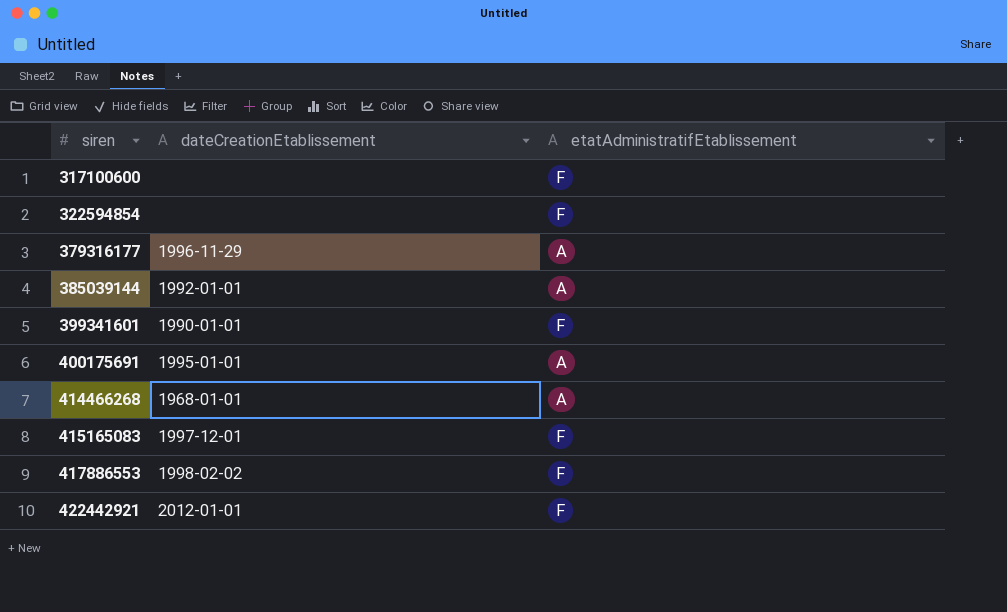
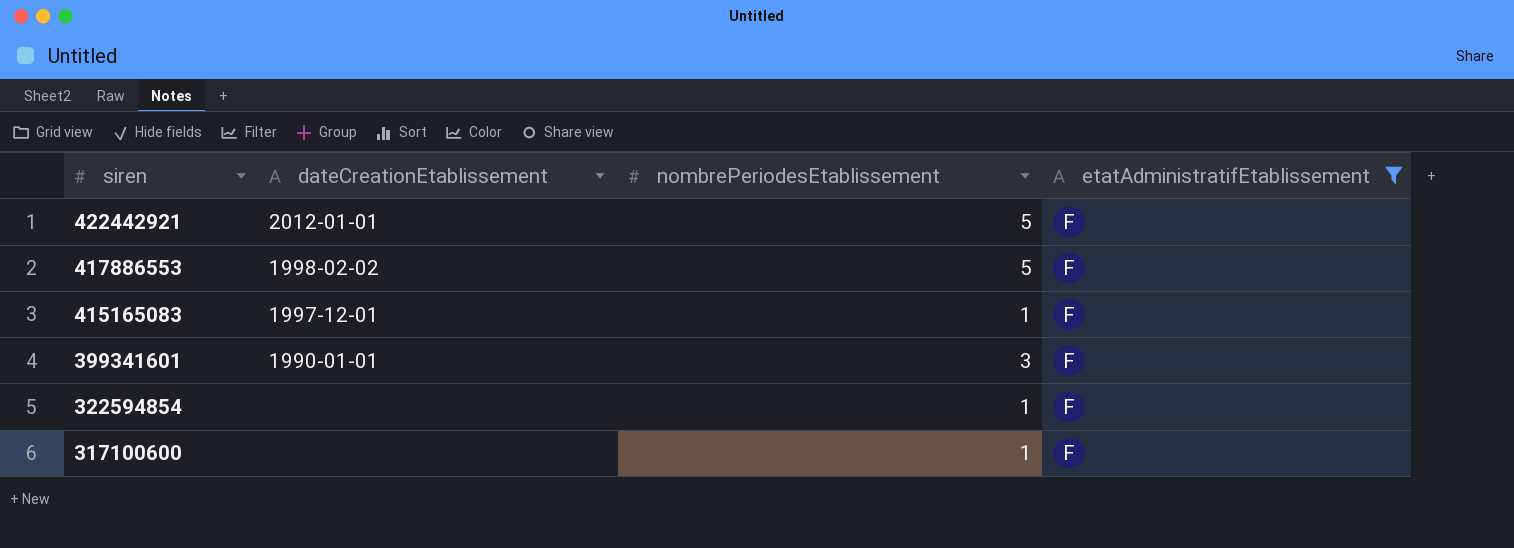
filter: none -> etatAdministratifEtablissement = F
row order: siren ascending -> siren descending
column nombrePeriodesEtablissement | position: none -> 3

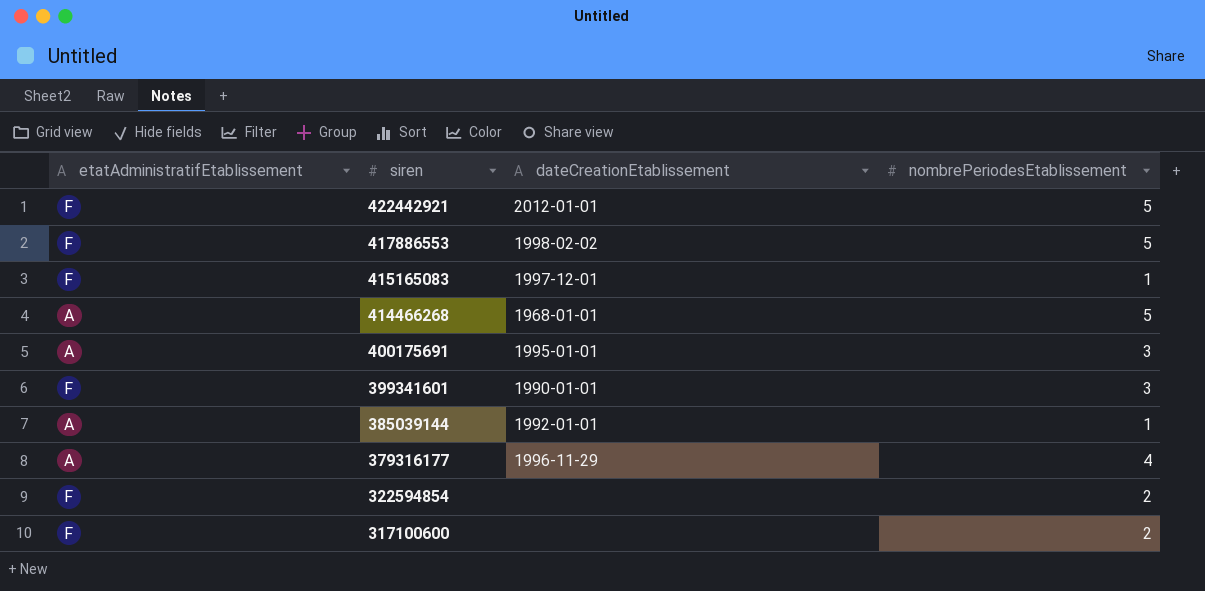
filter: etatAdministratifEtablissement = F -> none
column etatAdministratifEtablissement | position: 4 -> 1
322594854 | nombrePeriodesEtablissement: 1 -> 2
317100600 | nombrePeriodesEtablissement: 1 -> 2

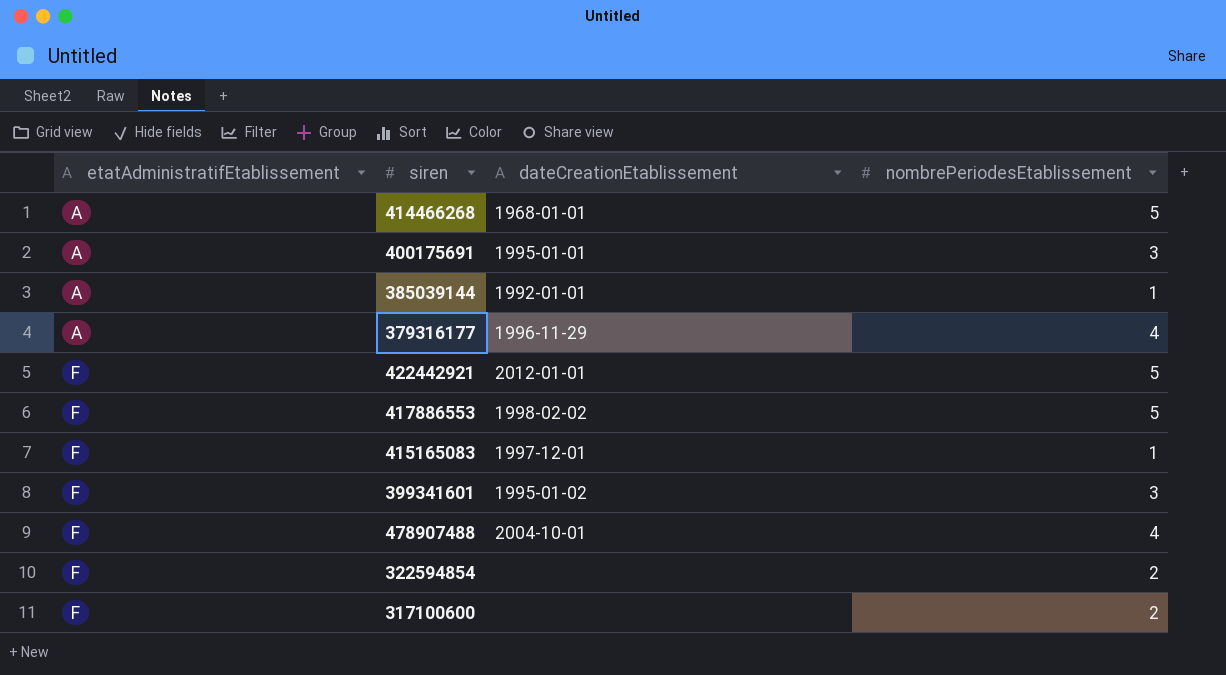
row order: siren descending -> etatAdministratifEtablissement ascending
399341601 | dateCreationEtablissement: 1990-01-01 -> 1995-01-02
row 478907488: none -> F | 2004-10-01 | 4

